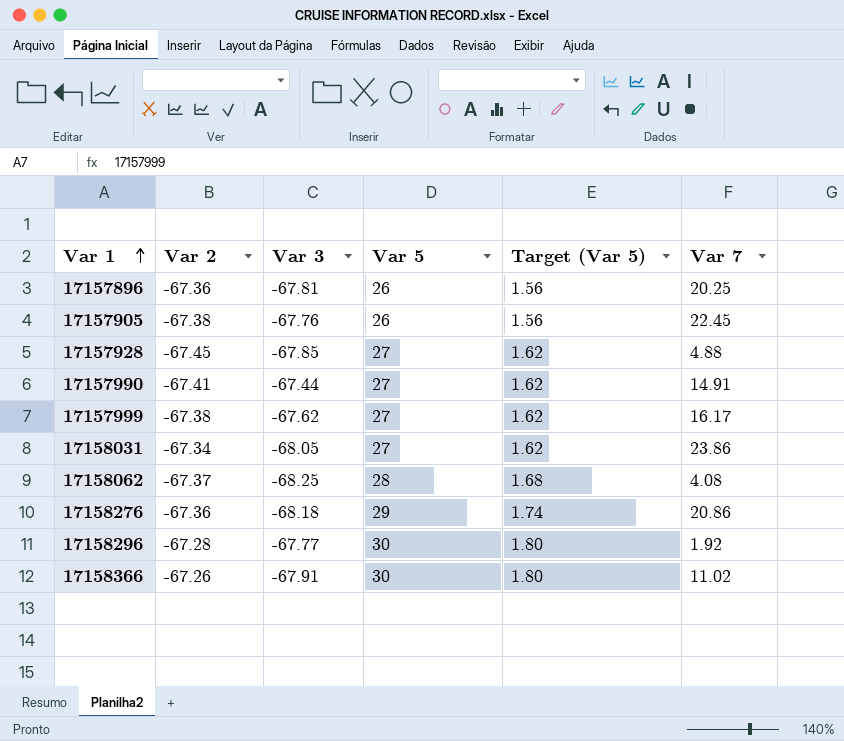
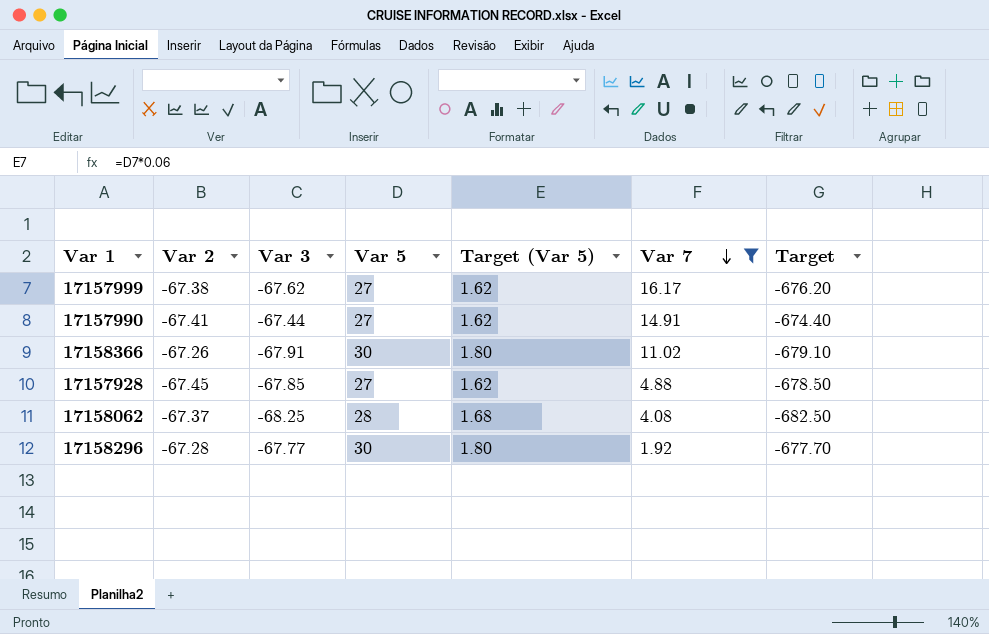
filter: none -> Var 7 <= 16.17
row order: Var 1 ascending -> Var 7 descending
column Target | formula: none -> [Var 3] * 10

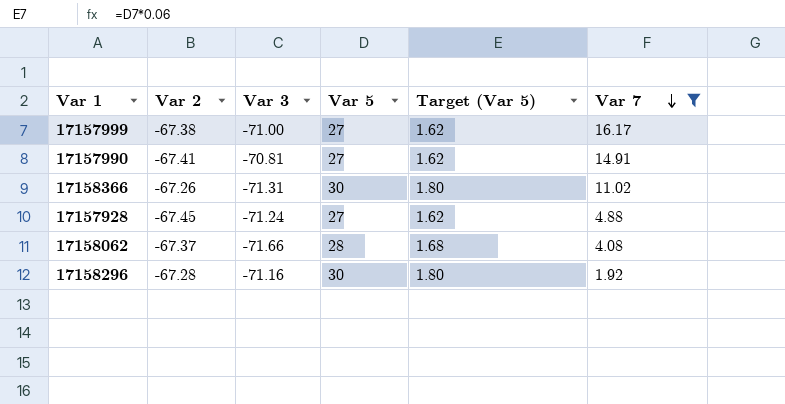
column Target | formula: [Var 3] * 10 -> none
17157999 | Var 3: -67.62 -> -71.00
17157990 | Var 3: -67.44 -> -70.81
17158366 | Var 3: -67.91 -> -71.31
17157928 | Var 3: -67.85 -> -71.24
17158062 | Var 3: -68.25 -> -71.66
17158296 | Var 3: -67.77 -> -71.16

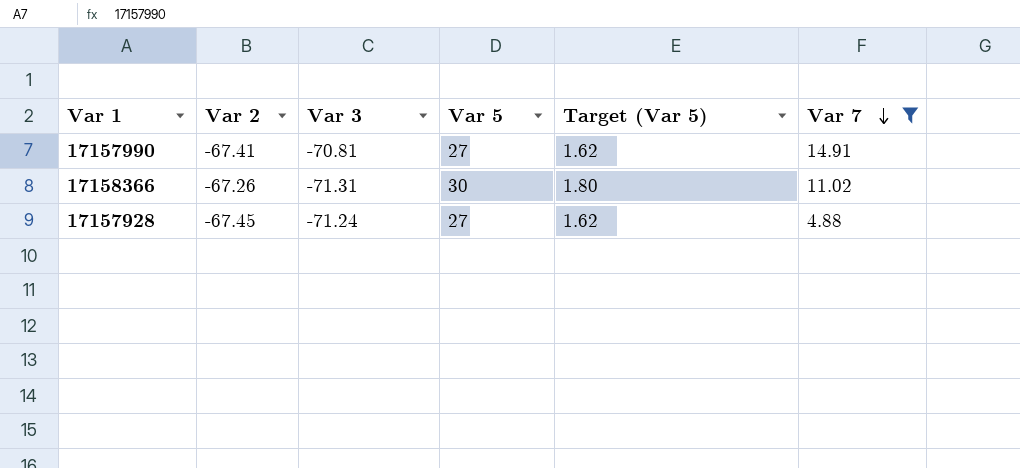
row 17157999: -67.38 | -71.00 | 27 | 1.62 | 16.17 -> none
row 17158062: -67.37 | -71.66 | 28 | 1.68 | 4.08 -> none
row 17158296: -67.28 | -71.16 | 30 | 1.80 | 1.92 -> none

